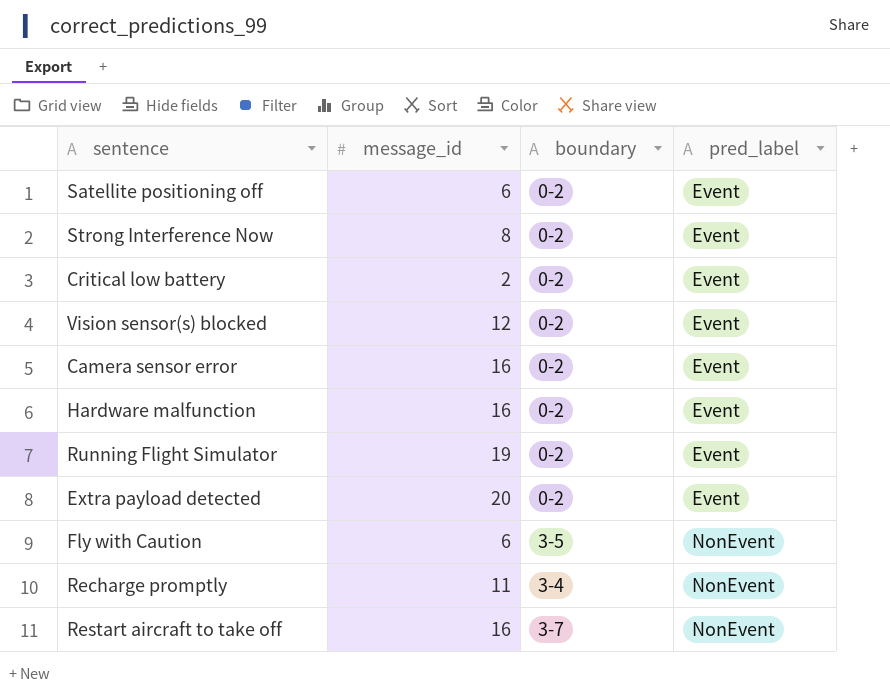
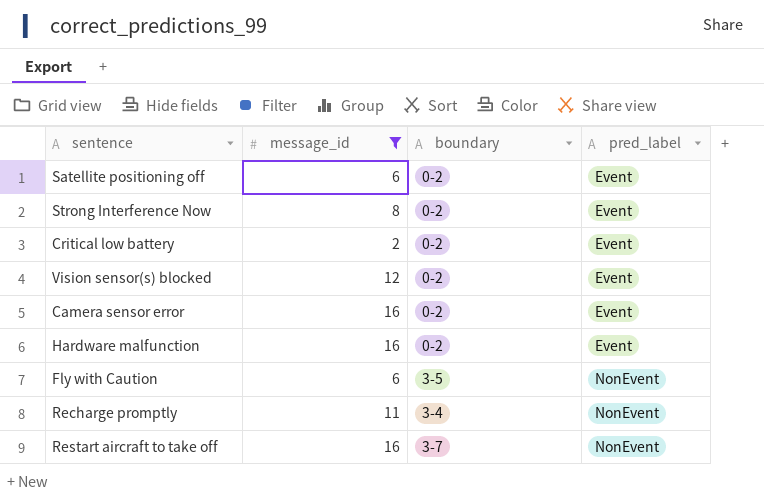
filter: none -> message_id <= 16

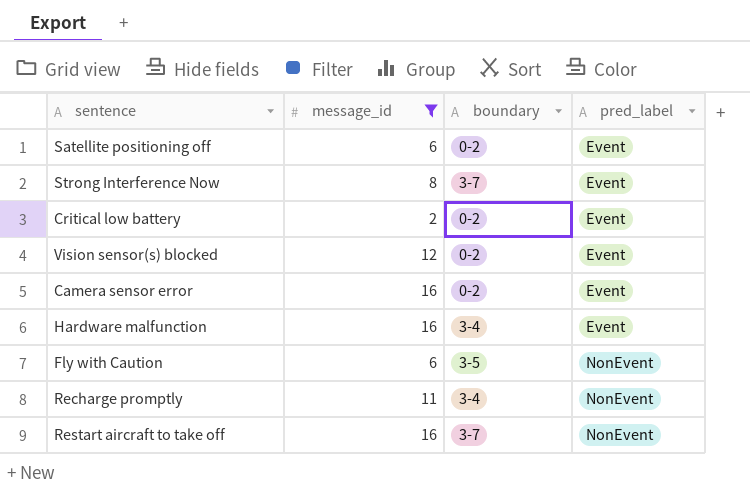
Strong Interference Now | boundary: 0-2 -> 3-7
Hardware malfunction | boundary: 0-2 -> 3-4

